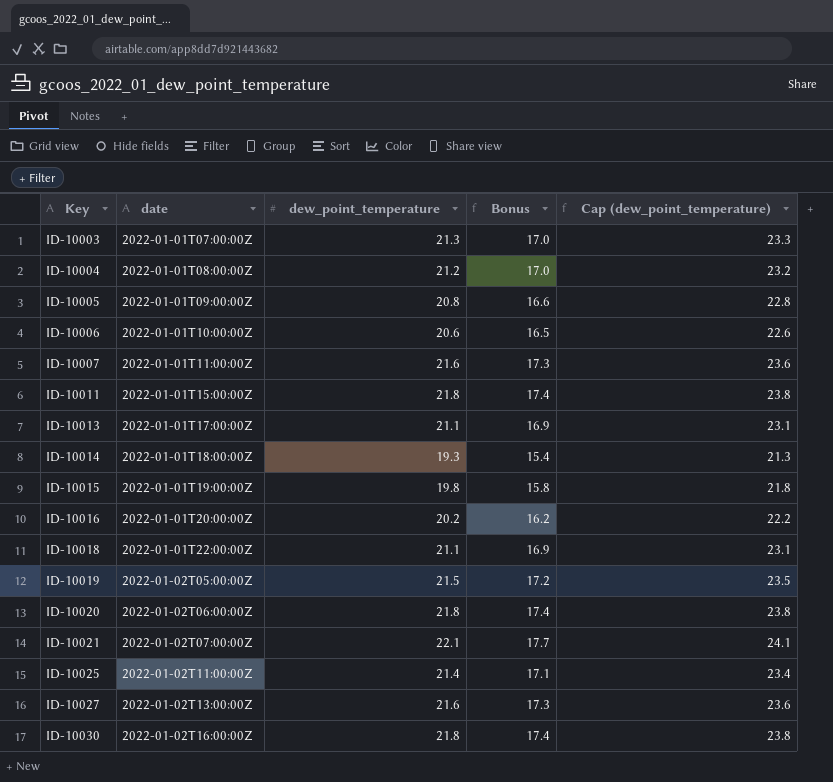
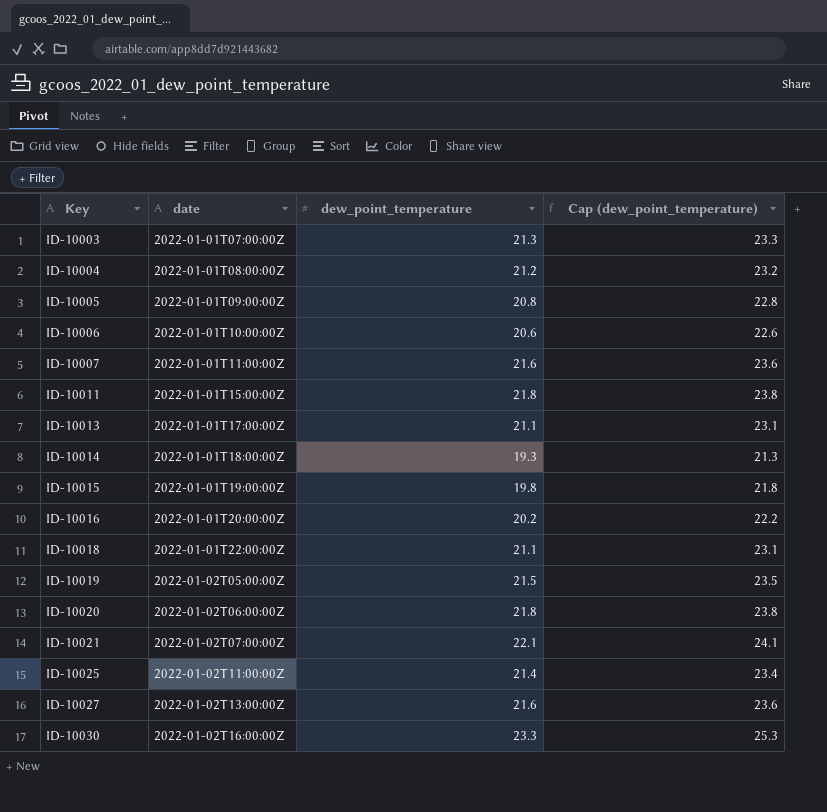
column Bonus | formula: [dew_point_temperature] * 0.8 -> none
ID-10030 | dew_point_temperature: 21.8 -> 23.3
ID-10030 | Cap (dew_point_temperature): 23.8 -> 25.3

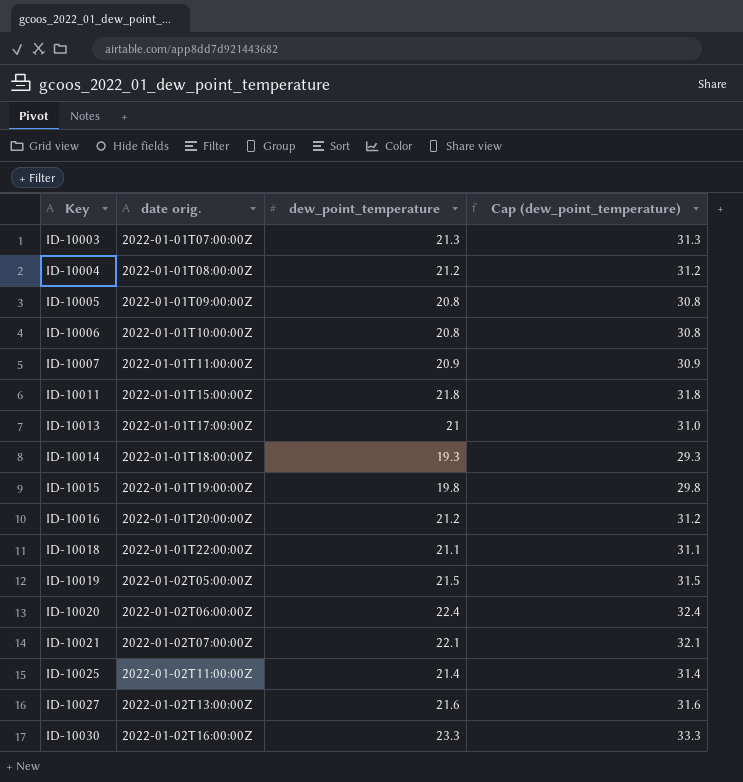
column name: date -> date orig.
column Cap (dew_point_temperature) | formula: [dew_point_temperature] + 2 -> [dew_point_temperature] + 10
ID-10006 | dew_point_temperature: 20.6 -> 20.8
ID-10007 | dew_point_temperature: 21.6 -> 20.9
ID-10013 | dew_point_temperature: 21.1 -> 21
ID-10016 | dew_point_temperature: 20.2 -> 21.2
ID-10020 | dew_point_temperature: 21.8 -> 22.4

